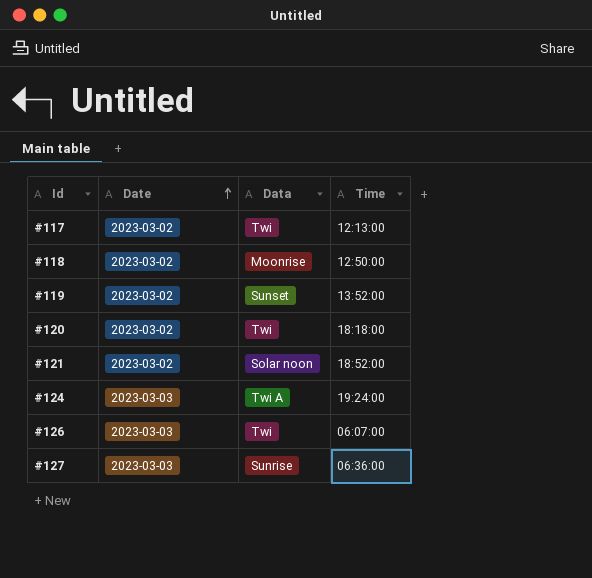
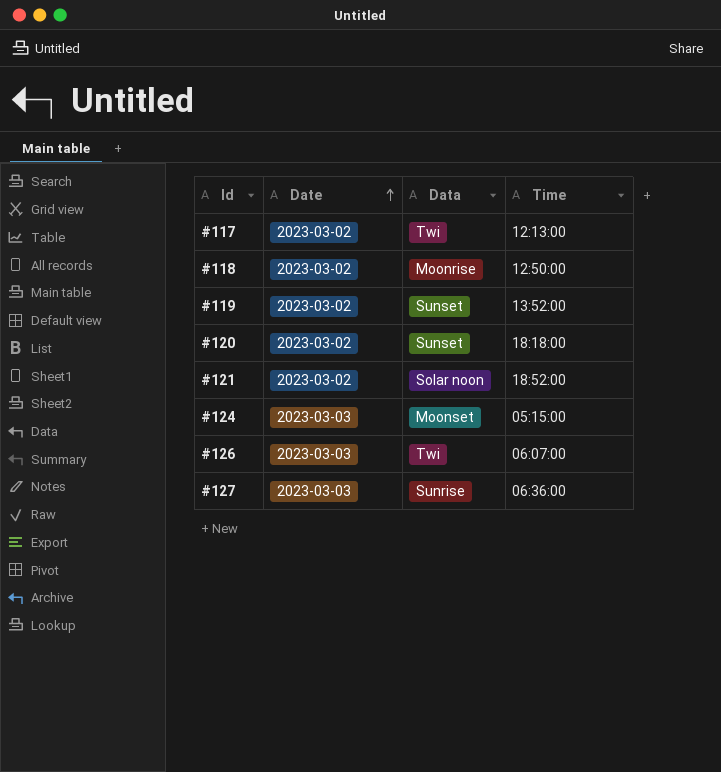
#120 | Data: Twi -> Sunset
#124 | Data: Twi A -> Moonset
#124 | Time: 19:24:00 -> 05:15:00

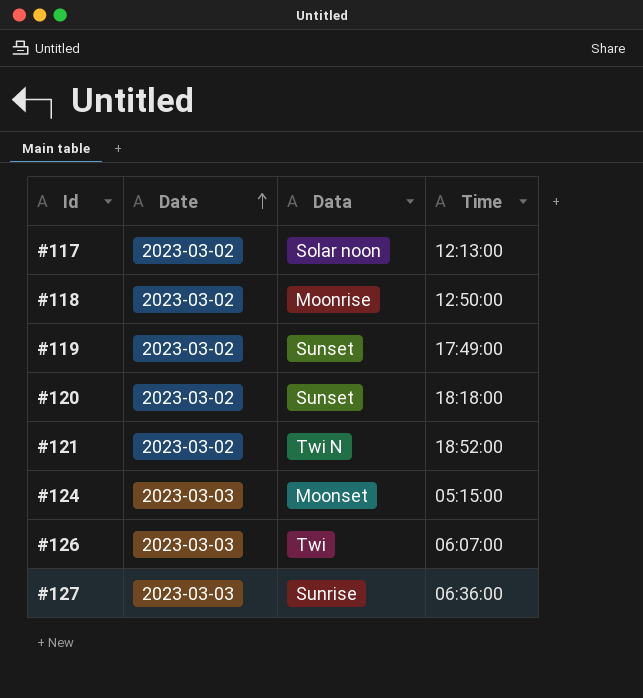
#117 | Data: Twi -> Solar noon
#119 | Time: 13:52:00 -> 17:49:00
#121 | Data: Solar noon -> Twi N

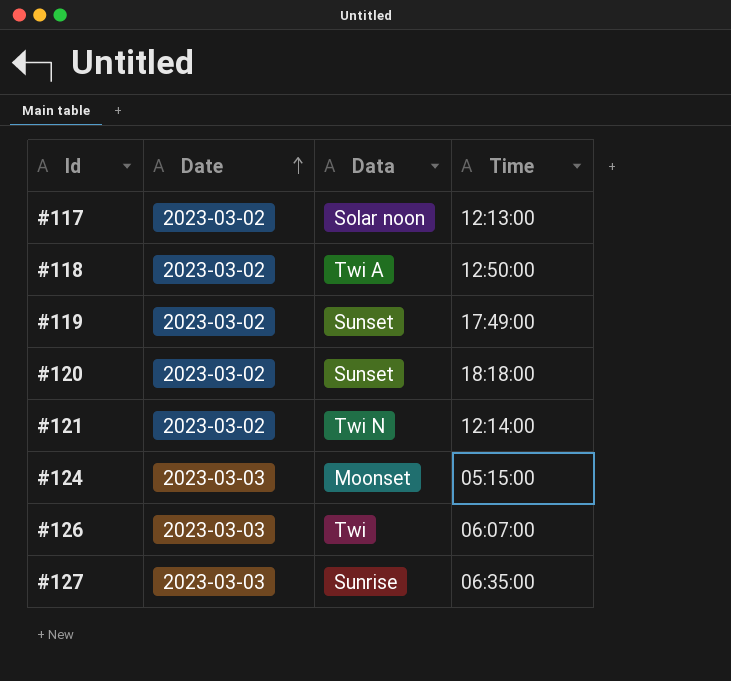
#118 | Data: Moonrise -> Twi A
#121 | Time: 18:52:00 -> 12:14:00
#127 | Time: 06:36:00 -> 06:35:00

